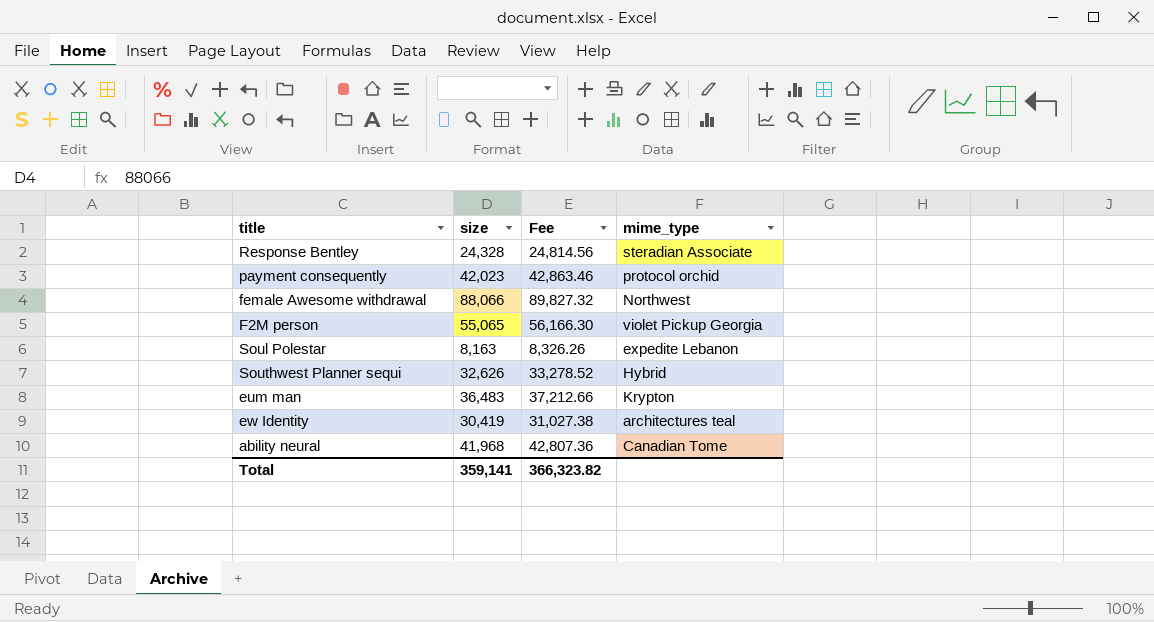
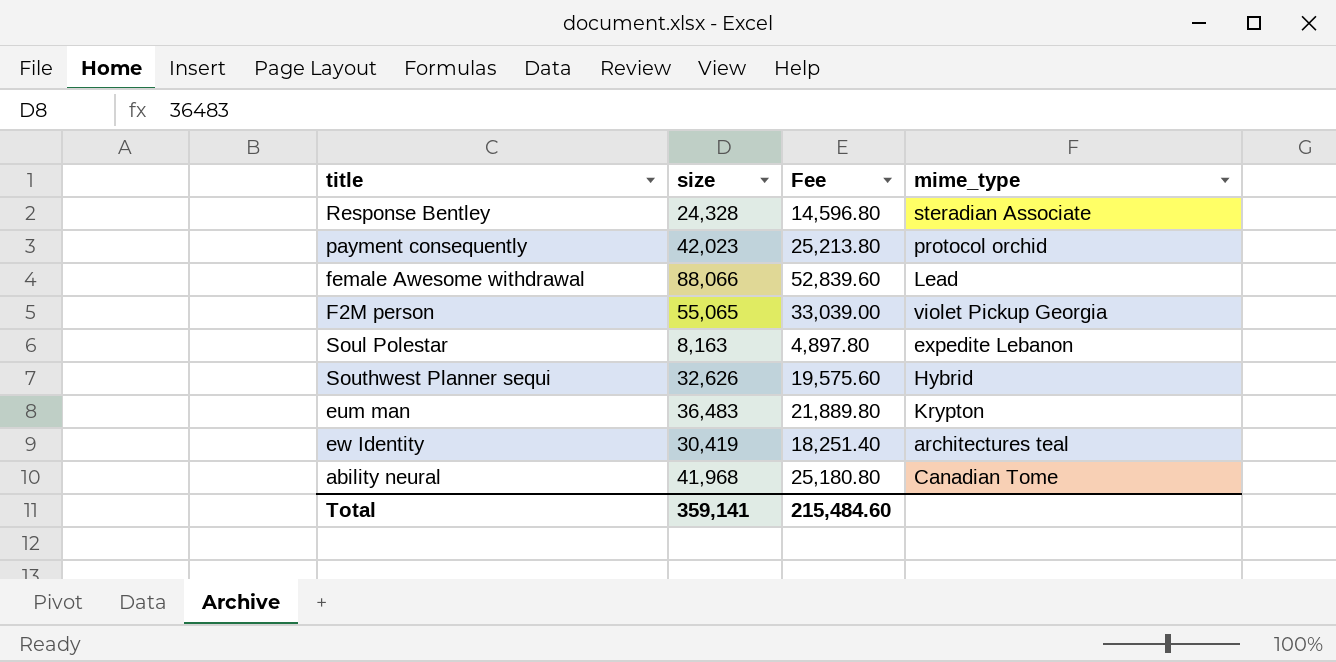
column Fee | formula: [size] * 1.02 -> [size] * 0.6
female Awesome withdrawal | mime_type: Northwest -> Lead
Total | Fee: 366,323.82 -> 215,484.60

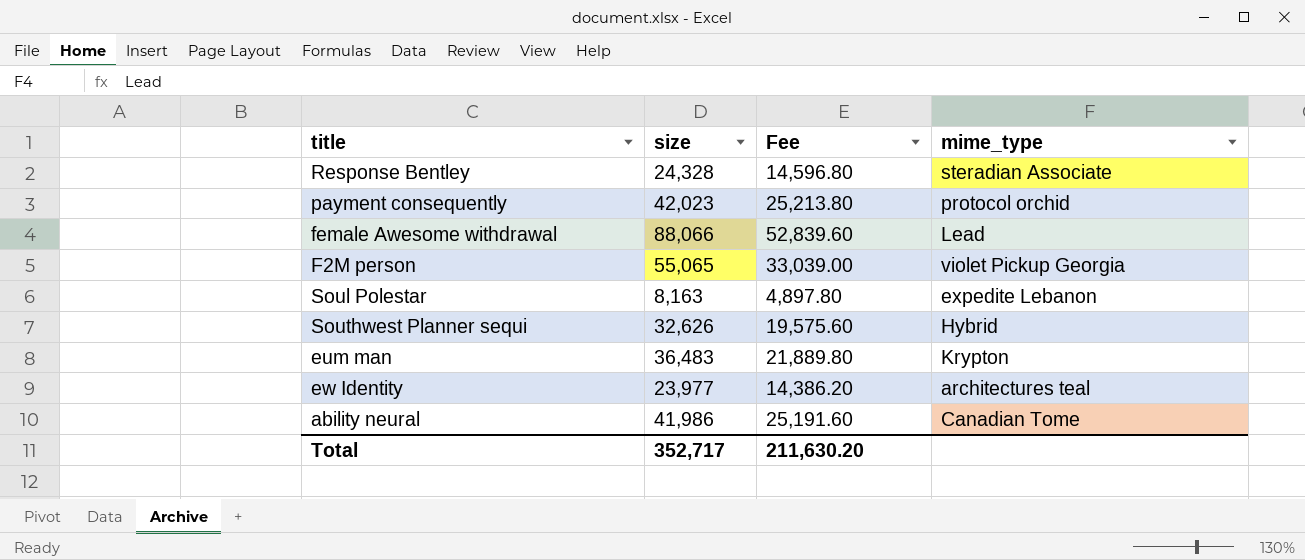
ew Identity | size: 30,419 -> 23,977
ew Identity | Fee: 18,251.40 -> 14,386.20
ability neural | size: 41,968 -> 41,986
ability neural | Fee: 25,180.80 -> 25,191.60
Total | size: 359,141 -> 352,717
Total | Fee: 215,484.60 -> 211,630.20

